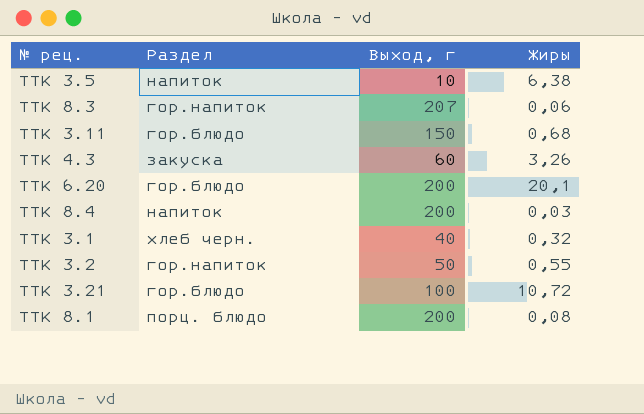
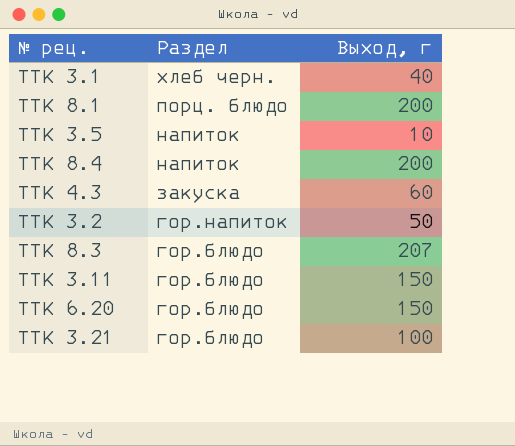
row order: none -> Раздел descending
column Жиры | position: 4 -> none
ТТК 8.3 | Раздел: гор.напиток -> гор.блюдо
ТТК 6.20 | Выход, г: 200 -> 150

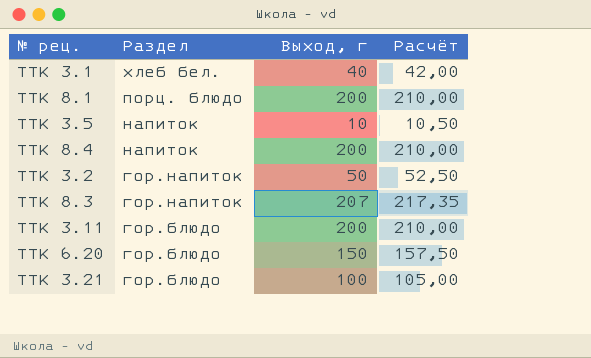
column Расчёт | formula: none -> [Выход, г] * 1,05
row ТТК 4.3: закуска | 60 -> none
ТТК 3.1 | Раздел: хлеб черн. -> хлеб бел.
ТТК 8.3 | Раздел: гор.блюдо -> гор.напиток
ТТК 3.11 | Выход, г: 150 -> 200

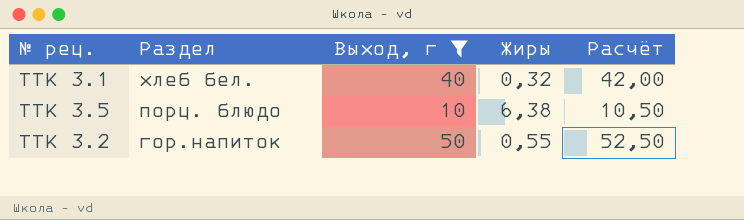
filter: none -> Выход, г <= 50
column Жиры | position: none -> 4
ТТК 3.5 | Раздел: напиток -> порц. блюдо

